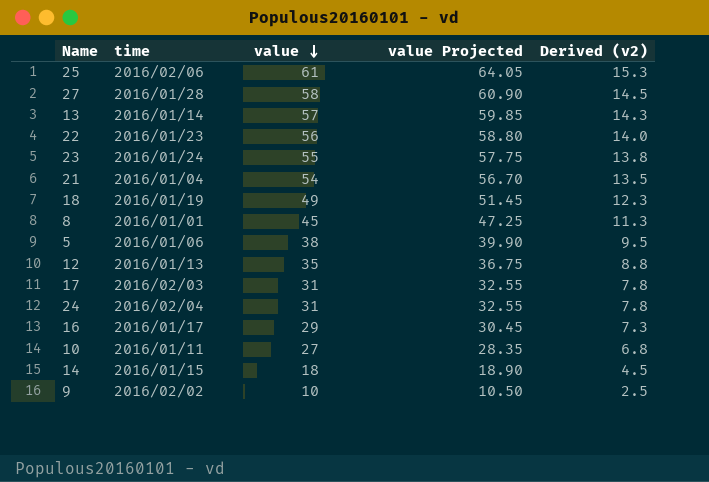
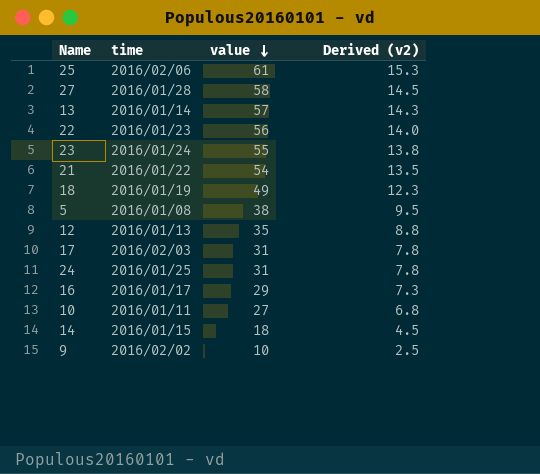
column value Projected | formula: [value] * 1.05 -> none
row 8: 2016/01/01 | 45 | 47.25 | 11.3 -> none
21 | time: 2016/01/04 -> 2016/01/22
5 | time: 2016/01/06 -> 2016/01/08
24 | time: 2016/02/04 -> 2016/01/25

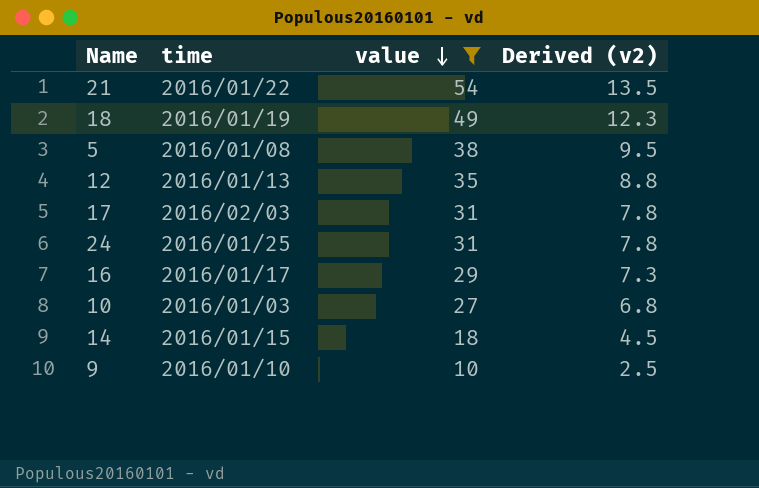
filter: none -> value <= 54
10 | time: 2016/01/11 -> 2016/01/03
9 | time: 2016/02/02 -> 2016/01/10

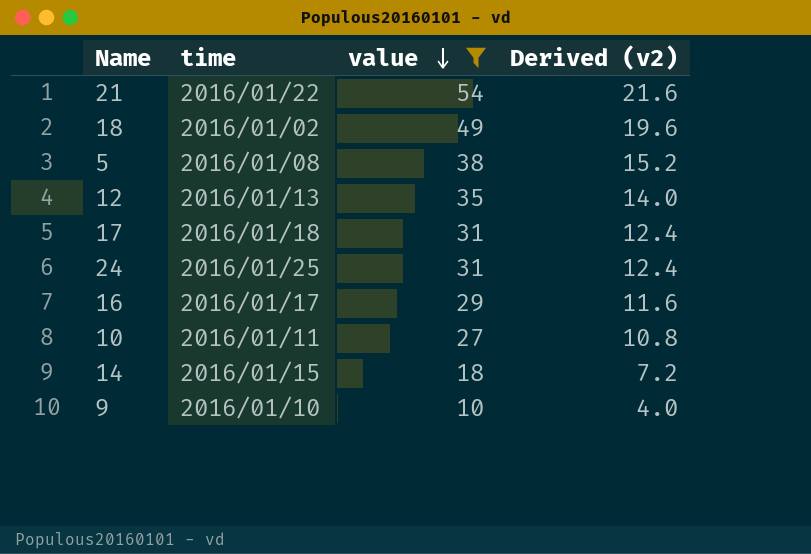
column Derived (v2) | formula: [value] * 0.25 -> [value] * 0.4
18 | time: 2016/01/19 -> 2016/01/02
17 | time: 2016/02/03 -> 2016/01/18
10 | time: 2016/01/03 -> 2016/01/11

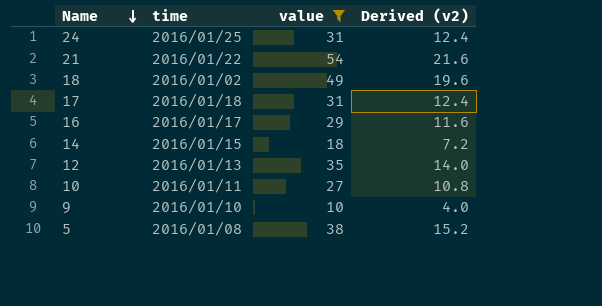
row order: value descending -> Name descending

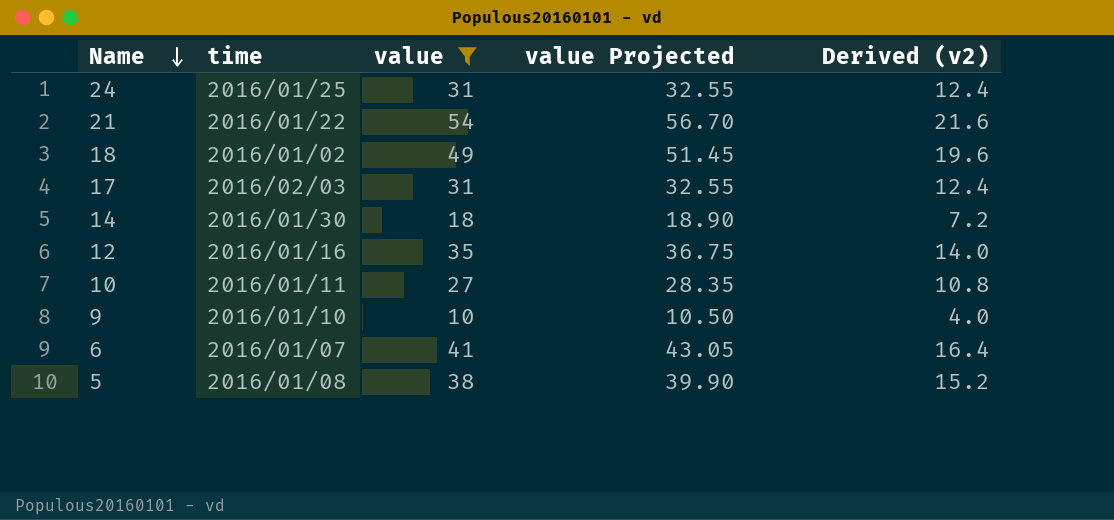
column value Projected | formula: none -> [value] * 1.05
row 16: 2016/01/17 | 29 | 11.6 -> none
17 | time: 2016/01/18 -> 2016/02/03
14 | time: 2016/01/15 -> 2016/01/30
12 | time: 2016/01/13 -> 2016/01/16
row 6: none -> 2016/01/07 | 41 | 43.05 | 16.4

